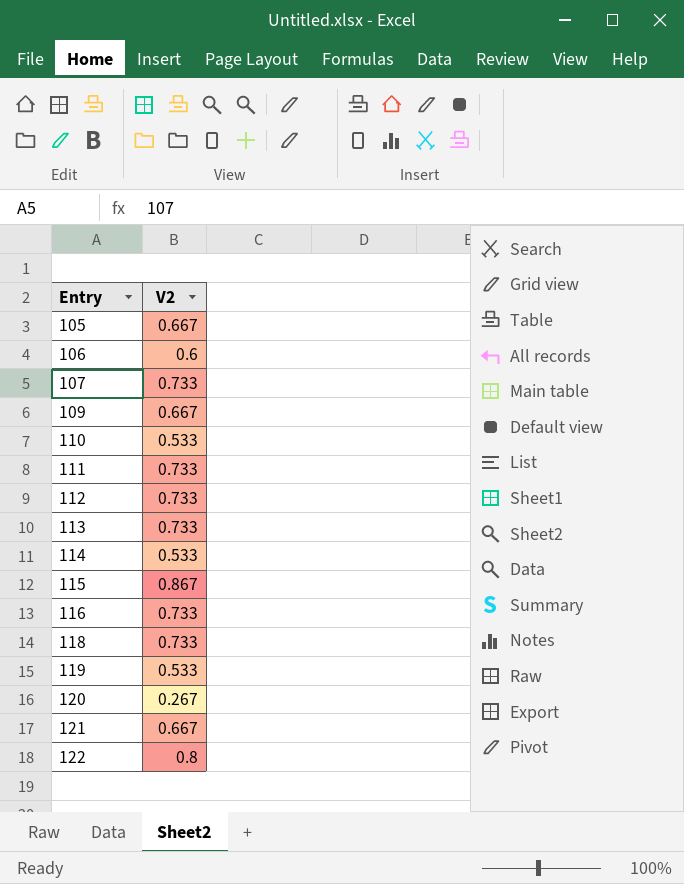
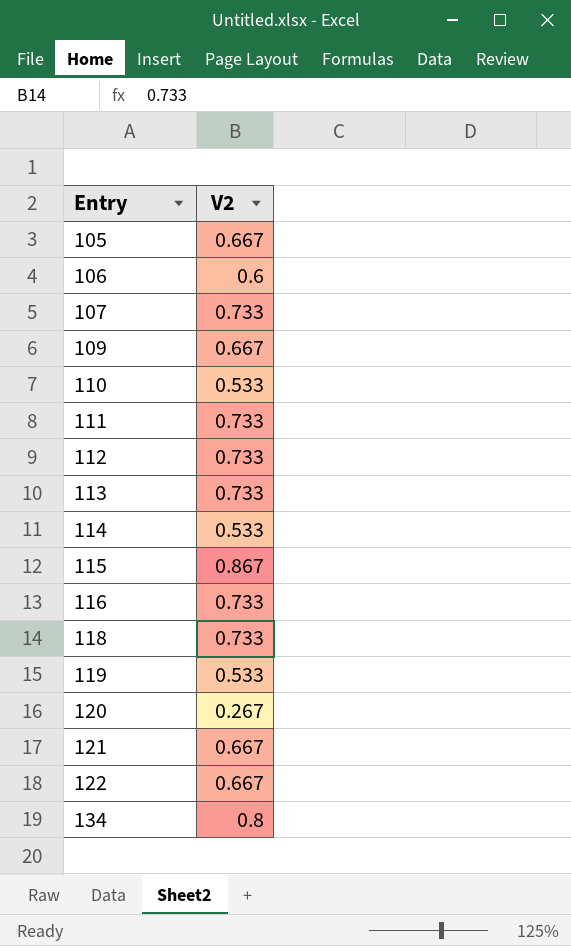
122 | V2: 0.8 -> 0.667
row 134: none -> 0.8

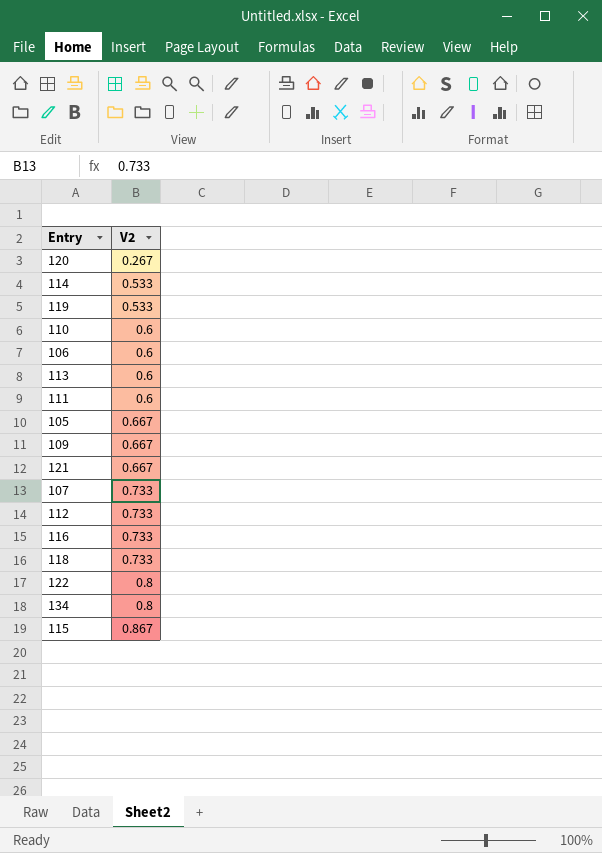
row order: Entry ascending -> V2 ascending
110 | V2: 0.533 -> 0.6
113 | V2: 0.733 -> 0.6
111 | V2: 0.733 -> 0.6
122 | V2: 0.667 -> 0.8

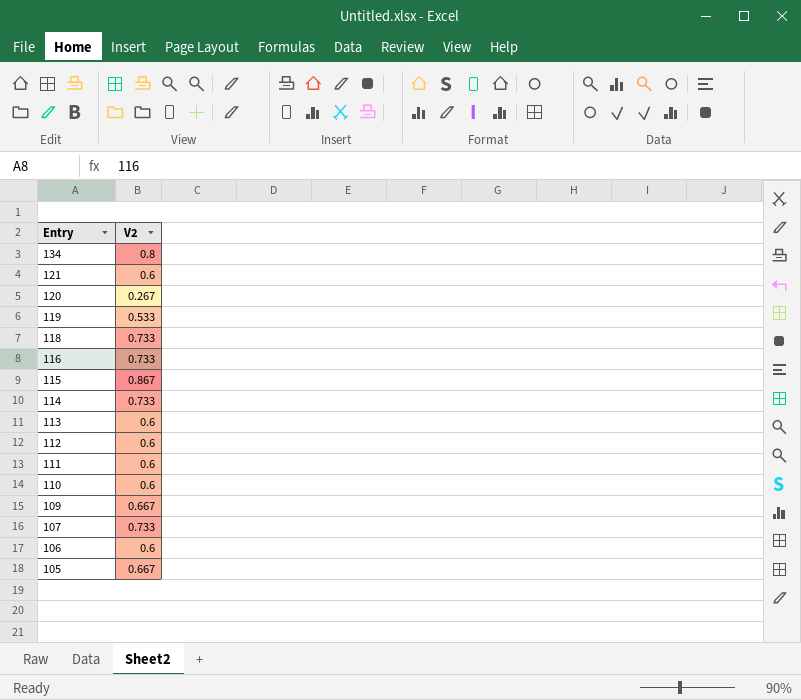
row order: V2 ascending -> Entry descending
row 122: 0.8 -> none
121 | V2: 0.667 -> 0.6
114 | V2: 0.533 -> 0.733
112 | V2: 0.733 -> 0.6

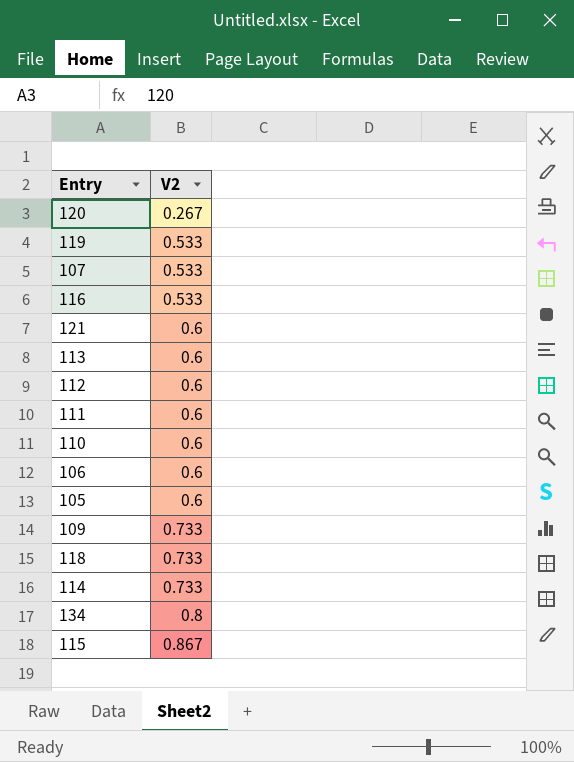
row order: Entry descending -> V2 ascending
107 | V2: 0.733 -> 0.533
116 | V2: 0.733 -> 0.533
105 | V2: 0.667 -> 0.6
109 | V2: 0.667 -> 0.733

